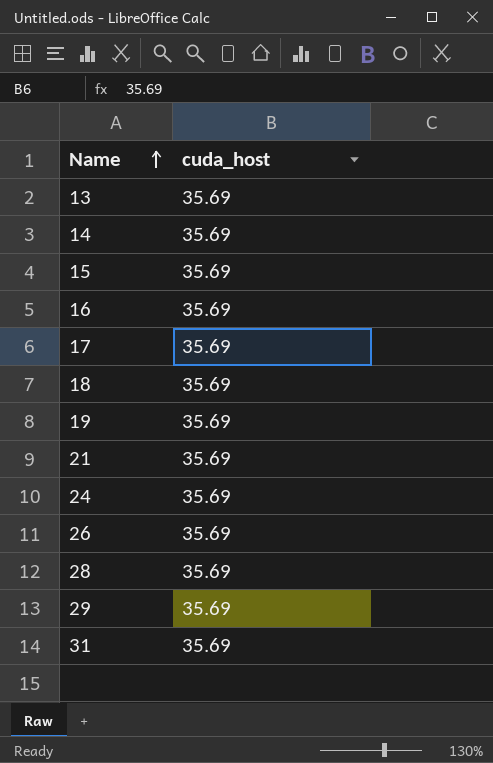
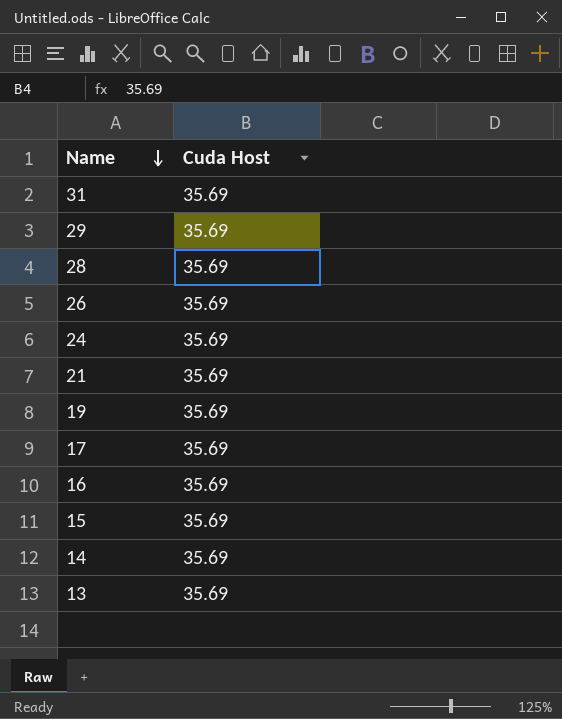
row order: Name ascending -> Name descending
column name: cuda_host -> Cuda Host
row 18: 35.69 -> none

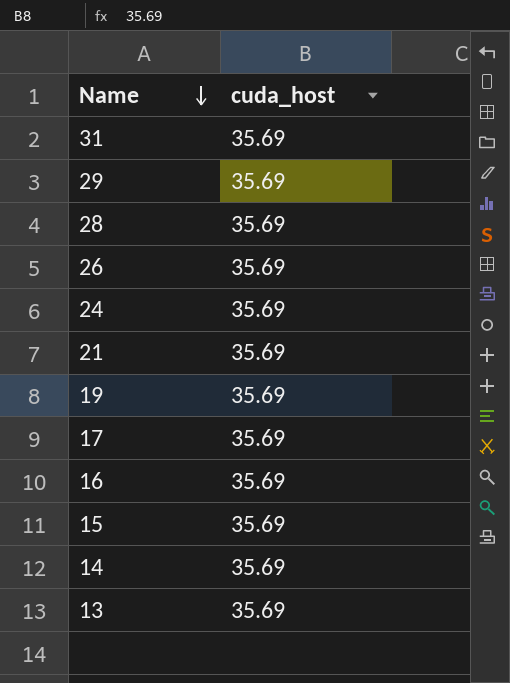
column name: Cuda Host -> cuda_host

